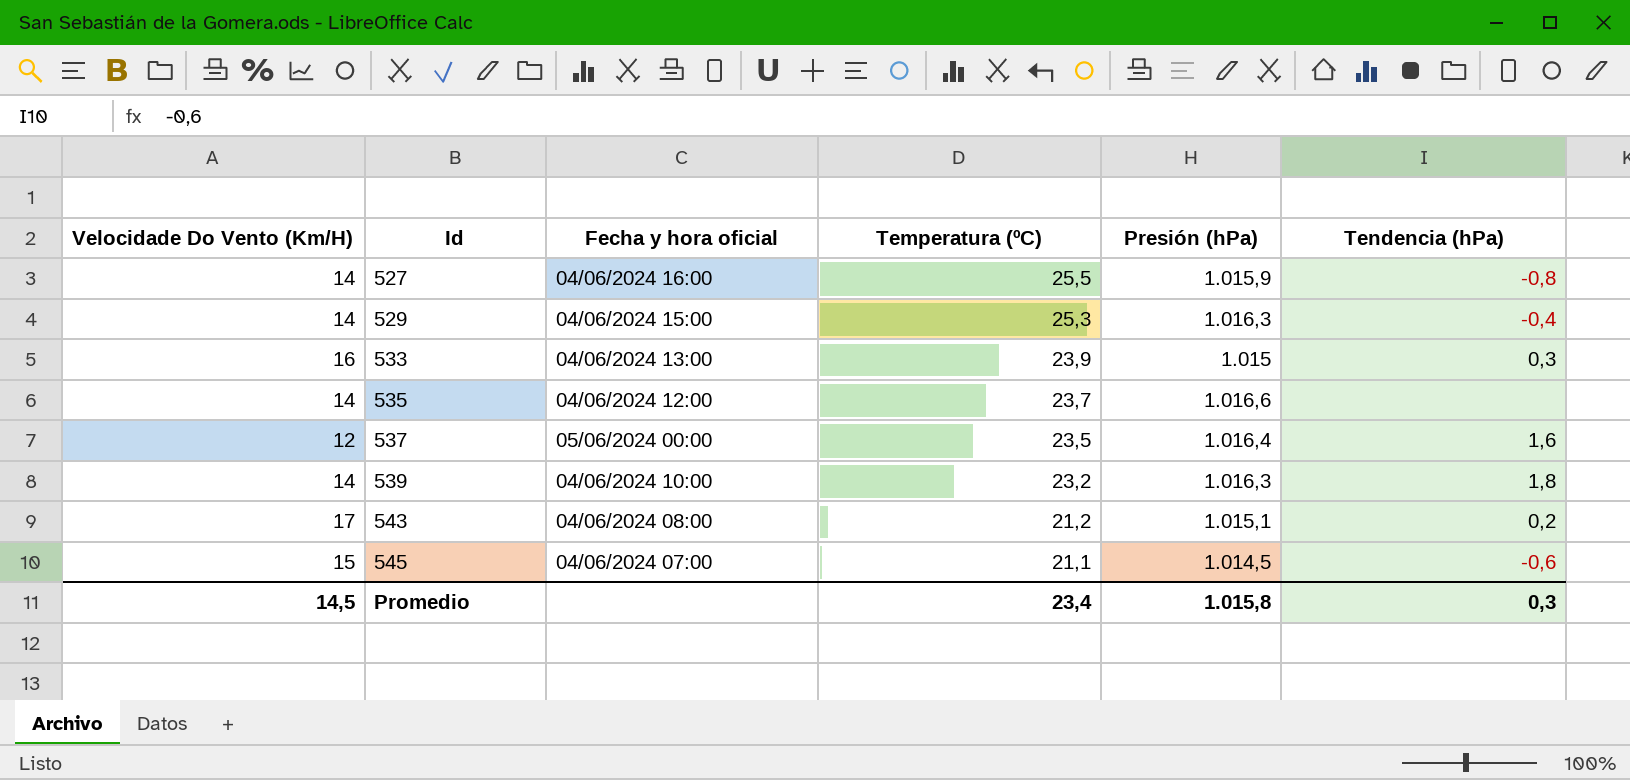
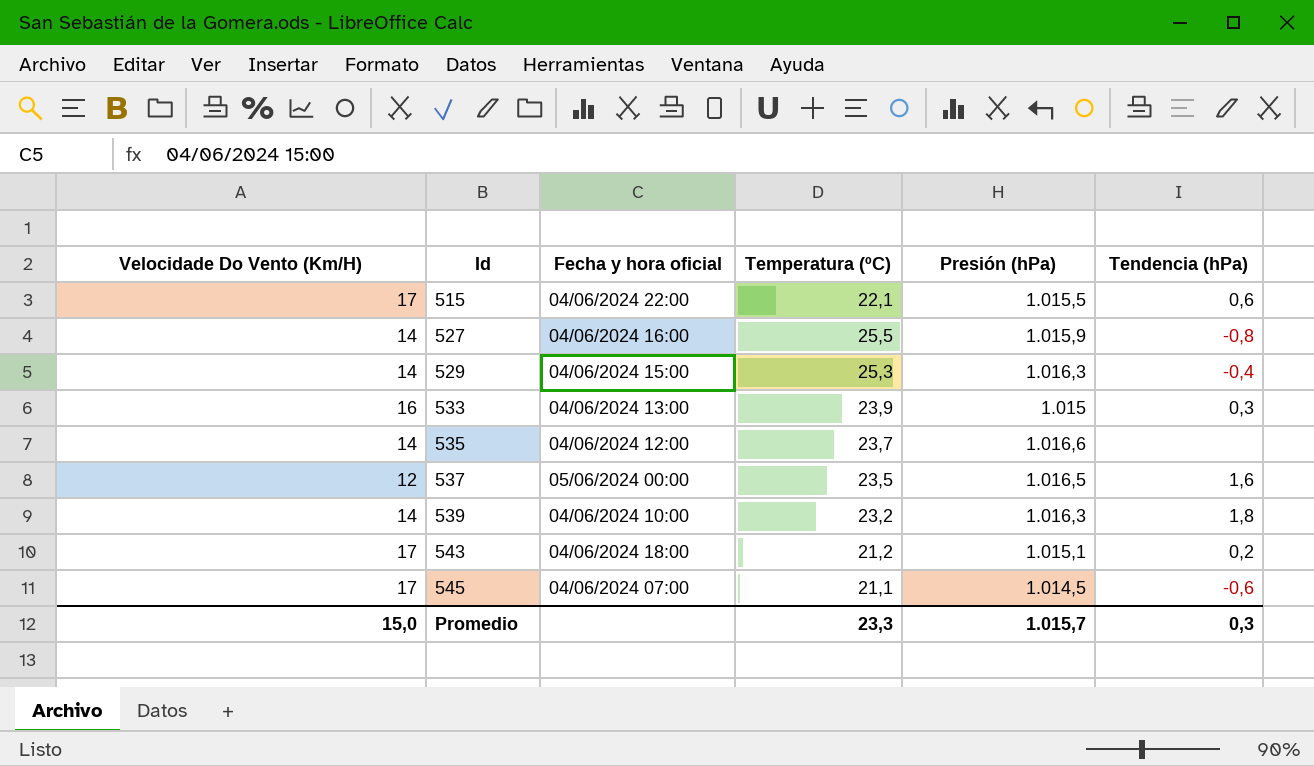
row 515: none -> 17 | 04/06/2024 22:00 | 22,1 | 1.015,5 | 0,6
537 | Presión (hPa): 1.016,4 -> 1.016,5
543 | Fecha y hora oficial: 04/06/2024 08:00 -> 04/06/2024 18:00
545 | Velocidade Do Vento (Km/H): 15 -> 17
Promedio | Velocidade Do Vento (Km/H): 14,5 -> 15,0
Promedio | Temperatura (ºC): 23,4 -> 23,3
Promedio | Presión (hPa): 1.015,8 -> 1.015,7

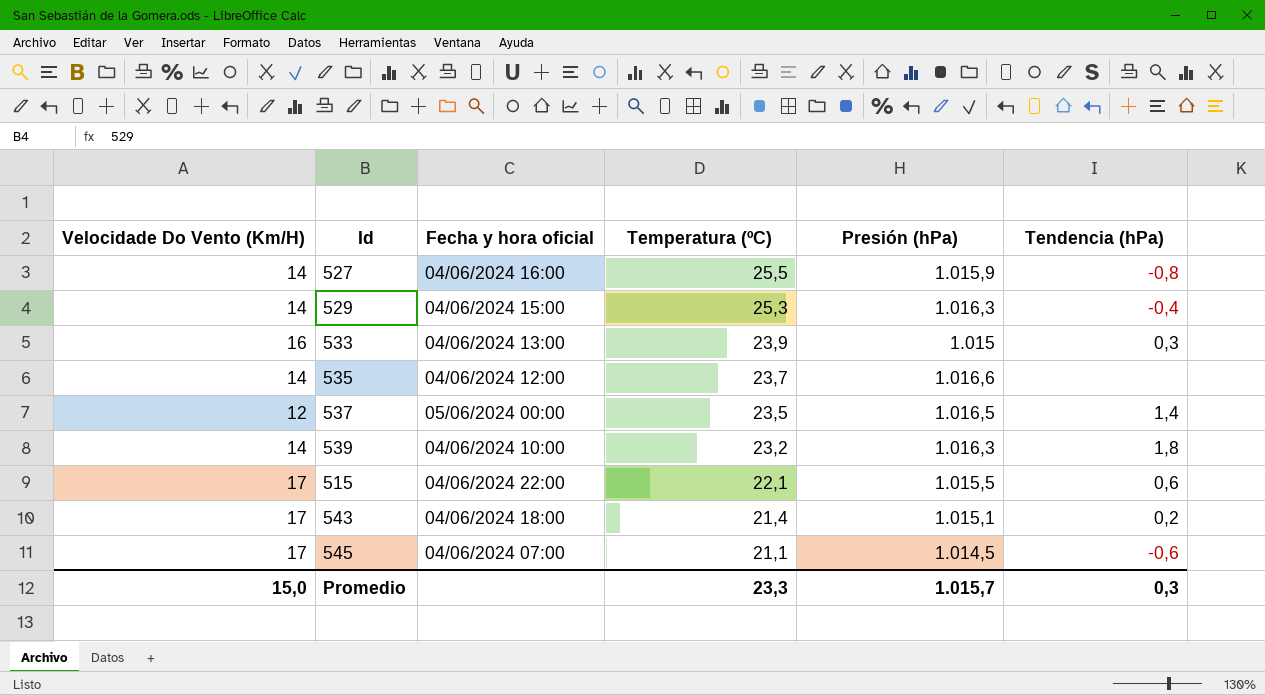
row order: Id ascending -> Temperatura (ºC) descending
537 | Tendencia (hPa): 1,6 -> 1,4
543 | Temperatura (ºC): 21,2 -> 21,4

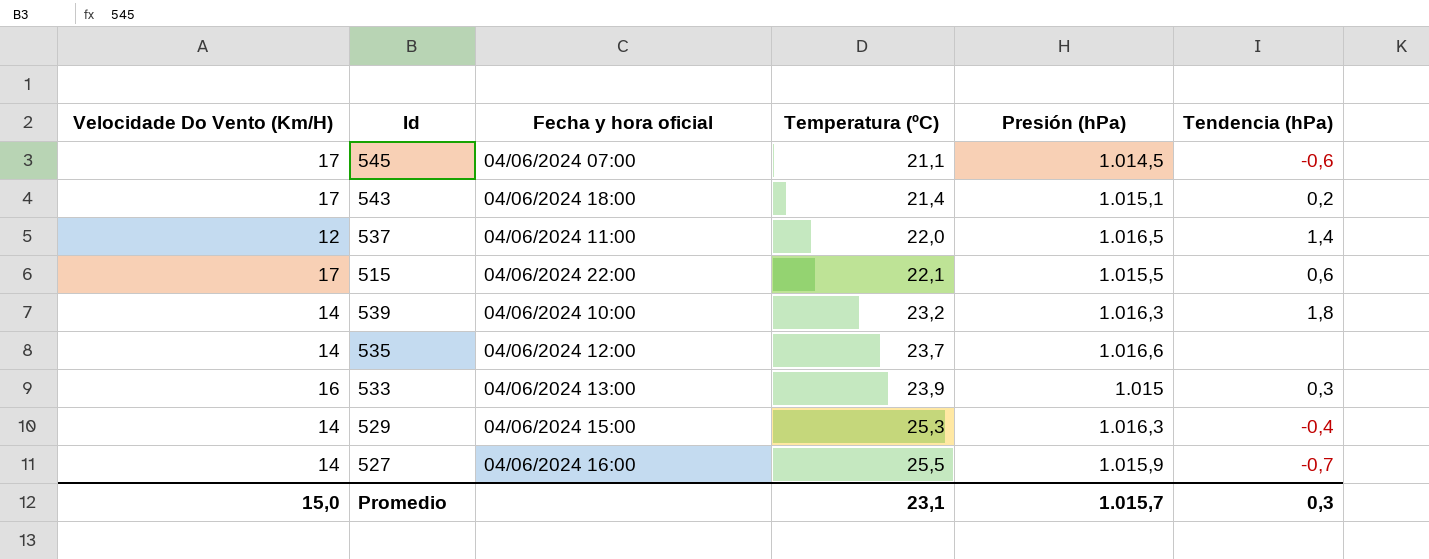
row order: Temperatura (ºC) descending -> Temperatura (ºC) ascending
537 | Fecha y hora oficial: 05/06/2024 00:00 -> 04/06/2024 11:00
537 | Temperatura (ºC): 23,5 -> 22,0
527 | Tendencia (hPa): -0,8 -> -0,7
Promedio | Temperatura (ºC): 23,3 -> 23,1

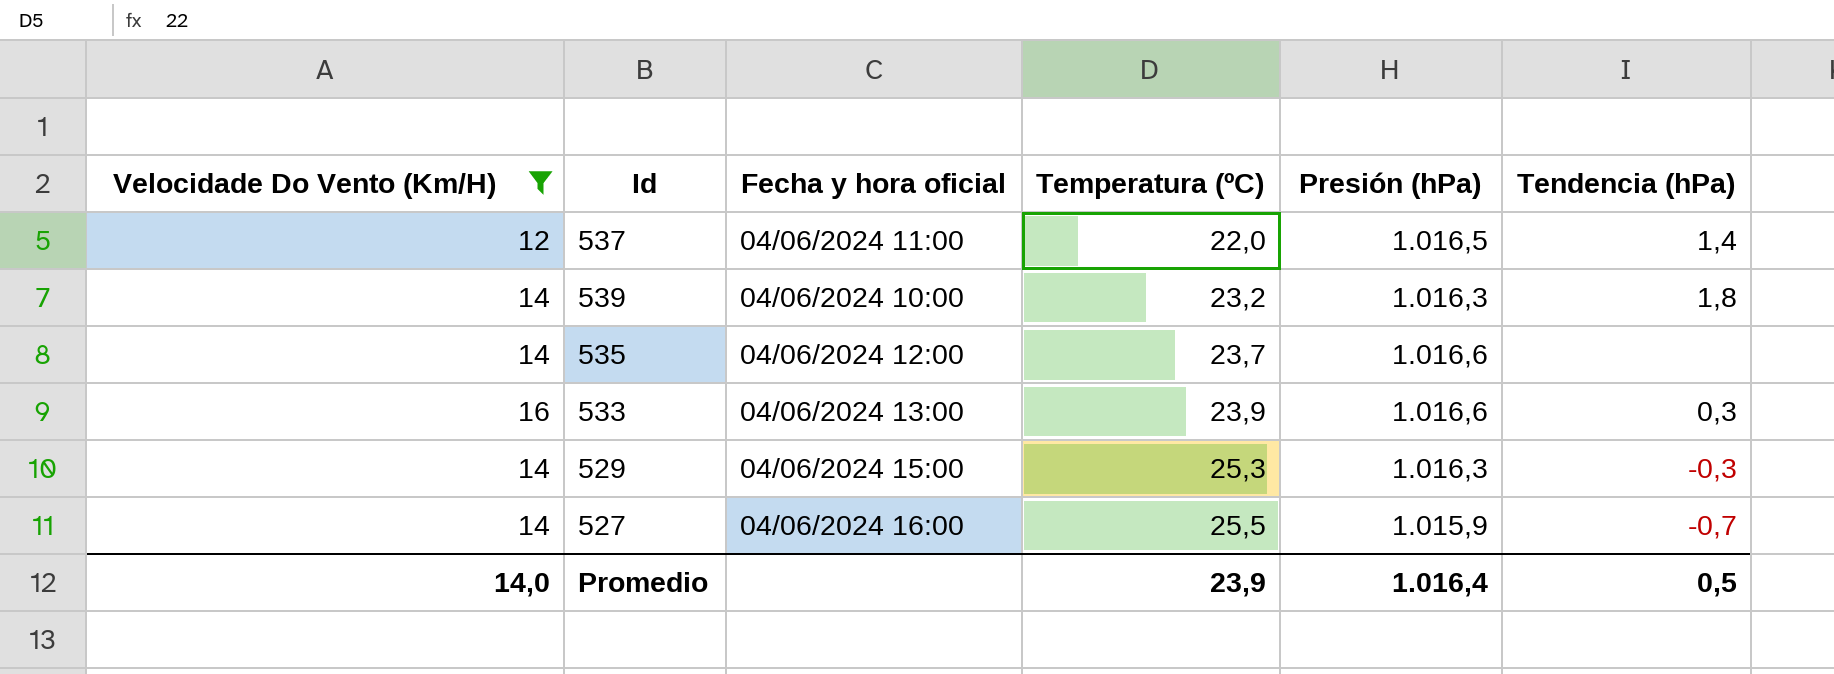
filter: none -> Velocidade Do Vento (Km/H) != 17
533 | Presión (hPa): 1.015 -> 1.016,6
529 | Tendencia (hPa): -0,4 -> -0,3
Promedio | Velocidade Do Vento (Km/H): 15,0 -> 14,0
Promedio | Temperatura (ºC): 23,1 -> 23,9
Promedio | Presión (hPa): 1.015,7 -> 1.016,4
Promedio | Tendencia (hPa): 0,3 -> 0,5

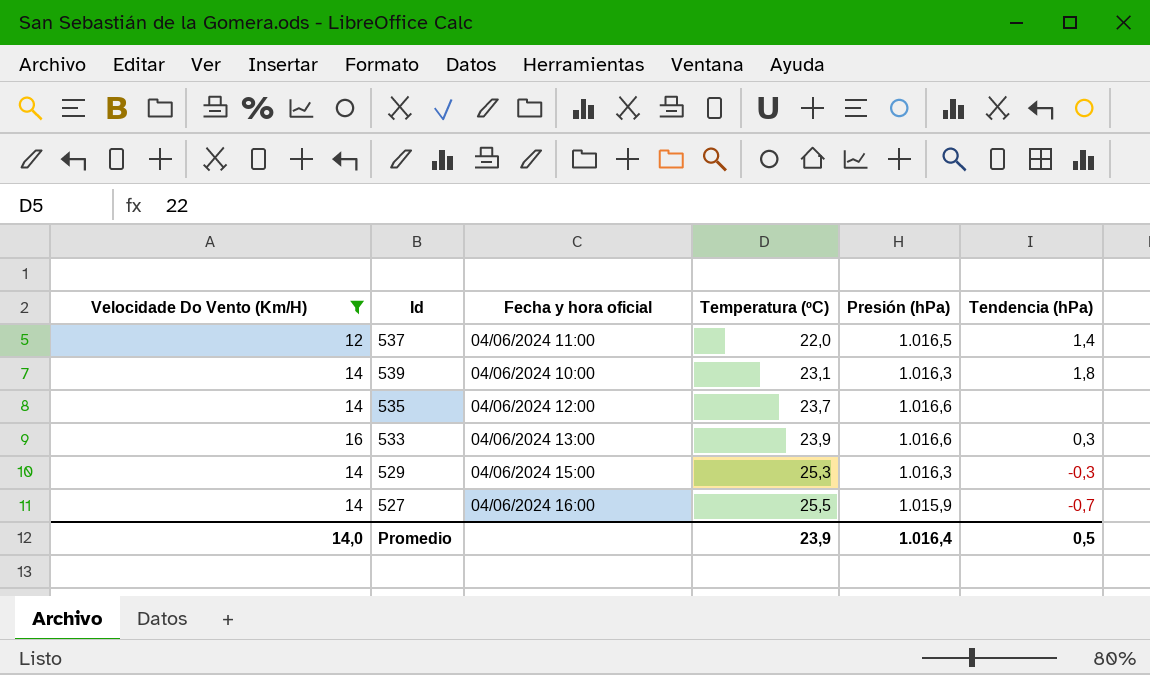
539 | Temperatura (ºC): 23,2 -> 23,1

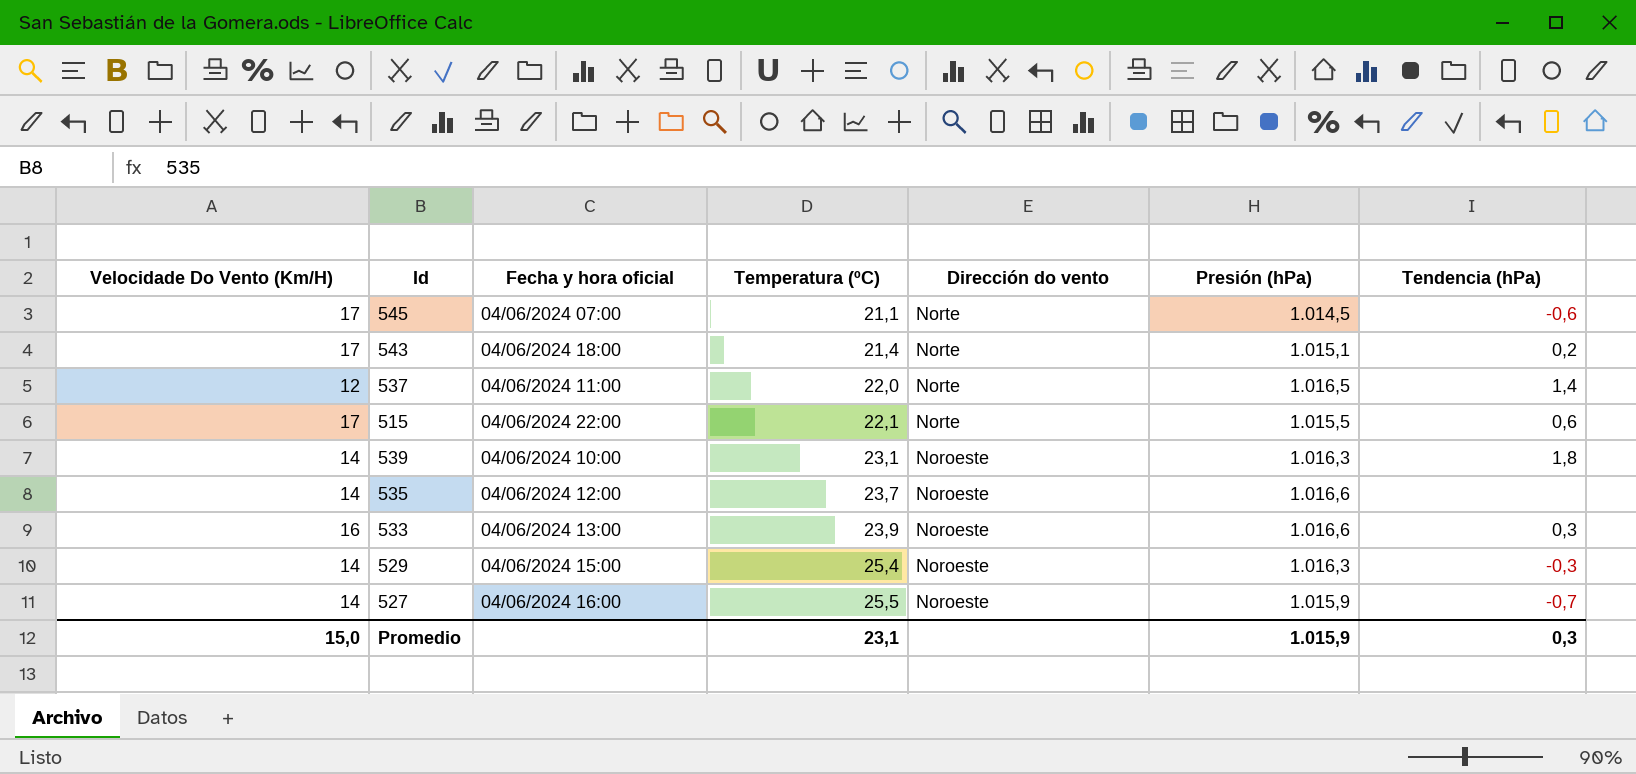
filter: Velocidade Do Vento (Km/H) != 17 -> none
column Dirección do vento | position: none -> 5
529 | Temperatura (ºC): 25,3 -> 25,4
Promedio | Velocidade Do Vento (Km/H): 14,0 -> 15,0
Promedio | Temperatura (ºC): 23,9 -> 23,1
Promedio | Presión (hPa): 1.016,4 -> 1.015,9
Promedio | Tendencia (hPa): 0,5 -> 0,3

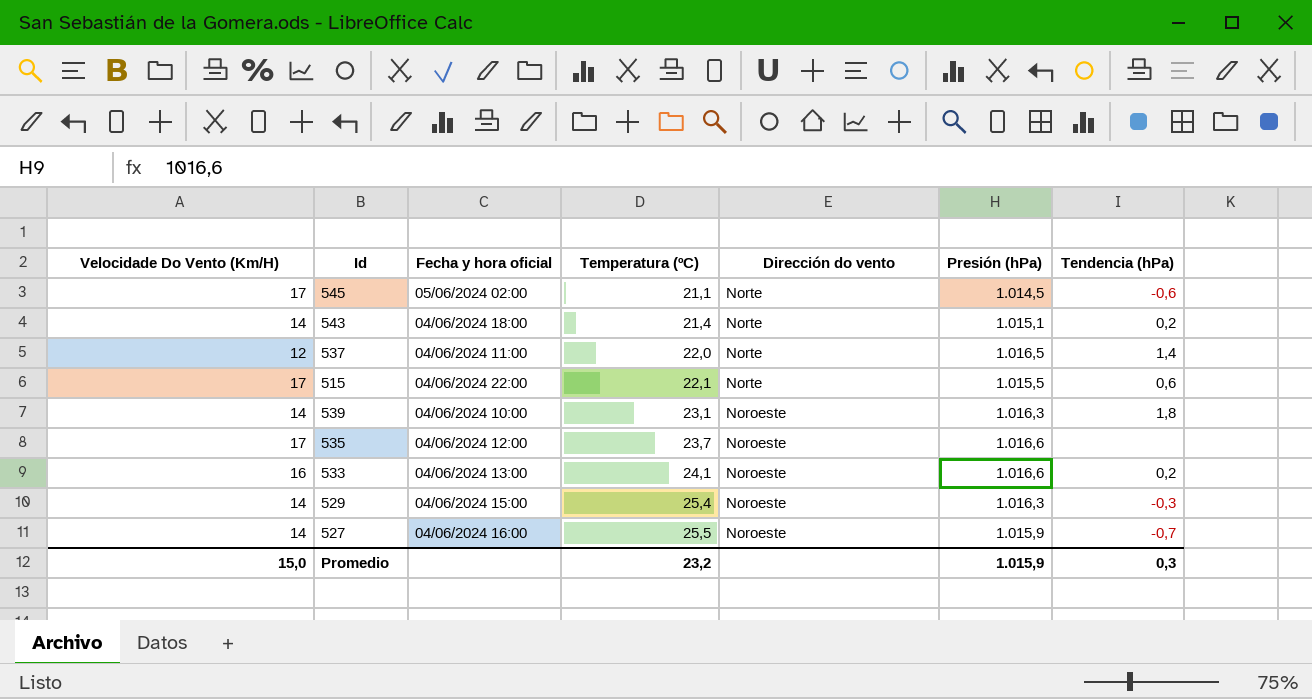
545 | Fecha y hora oficial: 04/06/2024 07:00 -> 05/06/2024 02:00
543 | Velocidade Do Vento (Km/H): 17 -> 14
535 | Velocidade Do Vento (Km/H): 14 -> 17
533 | Temperatura (ºC): 23,9 -> 24,1
533 | Tendencia (hPa): 0,3 -> 0,2
Promedio | Temperatura (ºC): 23,1 -> 23,2

